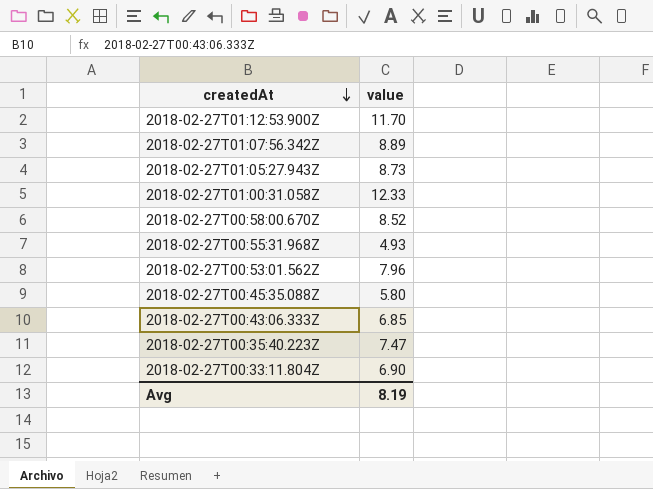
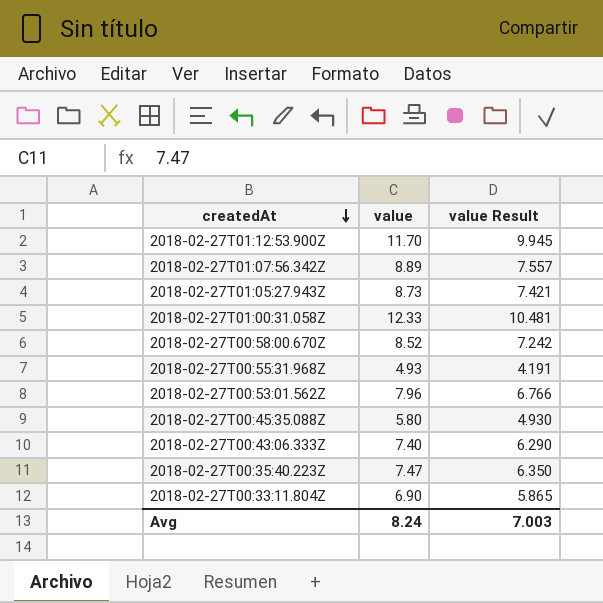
column value Result | formula: none -> [value] * 0.85
2018-02-27T00:43:06.333Z | value: 6.85 -> 7.40
Avg | value: 8.19 -> 8.24

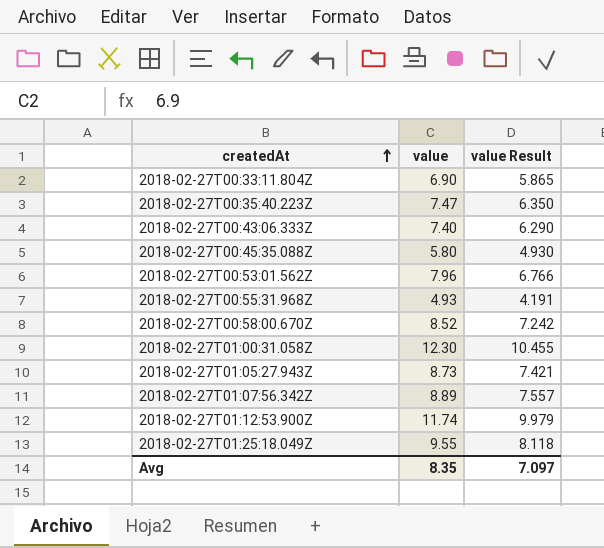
row order: createdAt descending -> createdAt ascending
2018-02-27T01:00:31.058Z | value: 12.33 -> 12.30
2018-02-27T01:00:31.058Z | value Result: 10.481 -> 10.455
2018-02-27T01:12:53.900Z | value: 11.70 -> 11.74
2018-02-27T01:12:53.900Z | value Result: 9.945 -> 9.979
row 2018-02-27T01:25:18.049Z: none -> 9.55 | 8.118
Avg | value: 8.24 -> 8.35
Avg | value Result: 7.003 -> 7.097

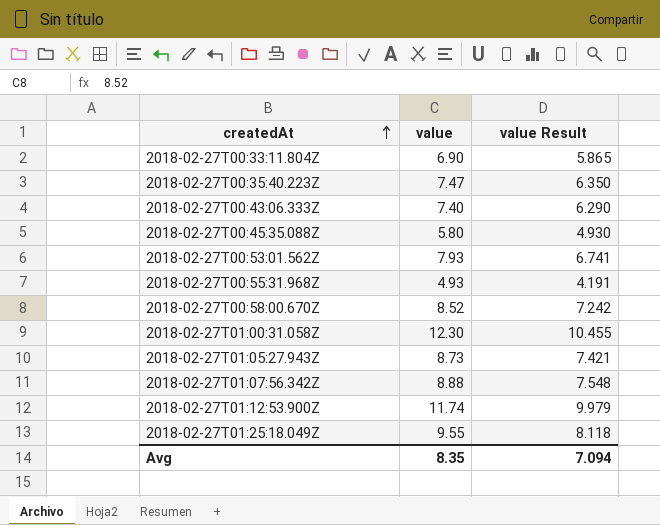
2018-02-27T00:53:01.562Z | value: 7.96 -> 7.93
2018-02-27T00:53:01.562Z | value Result: 6.766 -> 6.741
2018-02-27T01:07:56.342Z | value: 8.89 -> 8.88
2018-02-27T01:07:56.342Z | value Result: 7.557 -> 7.548
Avg | value Result: 7.097 -> 7.094

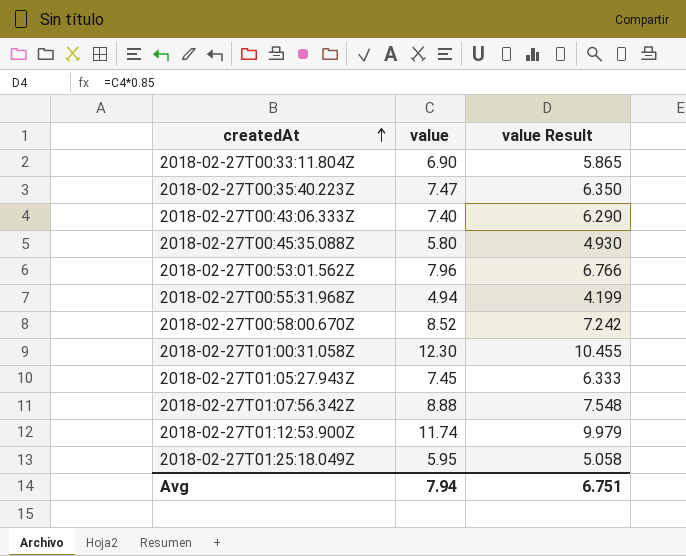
2018-02-27T00:53:01.562Z | value: 7.93 -> 7.96
2018-02-27T00:53:01.562Z | value Result: 6.741 -> 6.766
2018-02-27T00:55:31.968Z | value: 4.93 -> 4.94
2018-02-27T00:55:31.968Z | value Result: 4.191 -> 4.199
2018-02-27T01:05:27.943Z | value: 8.73 -> 7.45
2018-02-27T01:05:27.943Z | value Result: 7.421 -> 6.333
2018-02-27T01:25:18.049Z | value: 9.55 -> 5.95
2018-02-27T01:25:18.049Z | value Result: 8.118 -> 5.058
Avg | value: 8.35 -> 7.94
Avg | value Result: 7.094 -> 6.751

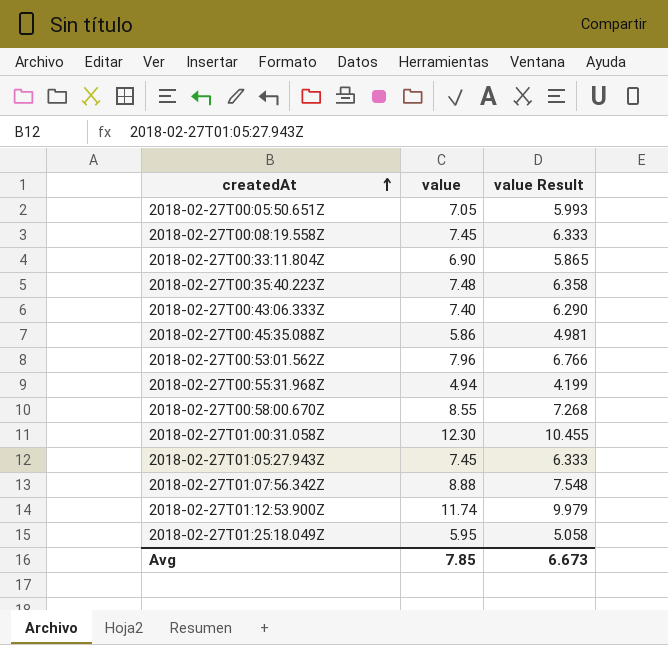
row 2018-02-27T00:05:50.651Z: none -> 7.05 | 5.993
row 2018-02-27T00:08:19.558Z: none -> 7.45 | 6.333
2018-02-27T00:35:40.223Z | value: 7.47 -> 7.48
2018-02-27T00:35:40.223Z | value Result: 6.350 -> 6.358
2018-02-27T00:45:35.088Z | value: 5.80 -> 5.86
2018-02-27T00:45:35.088Z | value Result: 4.930 -> 4.981
2018-02-27T00:58:00.670Z | value: 8.52 -> 8.55
2018-02-27T00:58:00.670Z | value Result: 7.242 -> 7.268
Avg | value: 7.94 -> 7.85
Avg | value Result: 6.751 -> 6.673

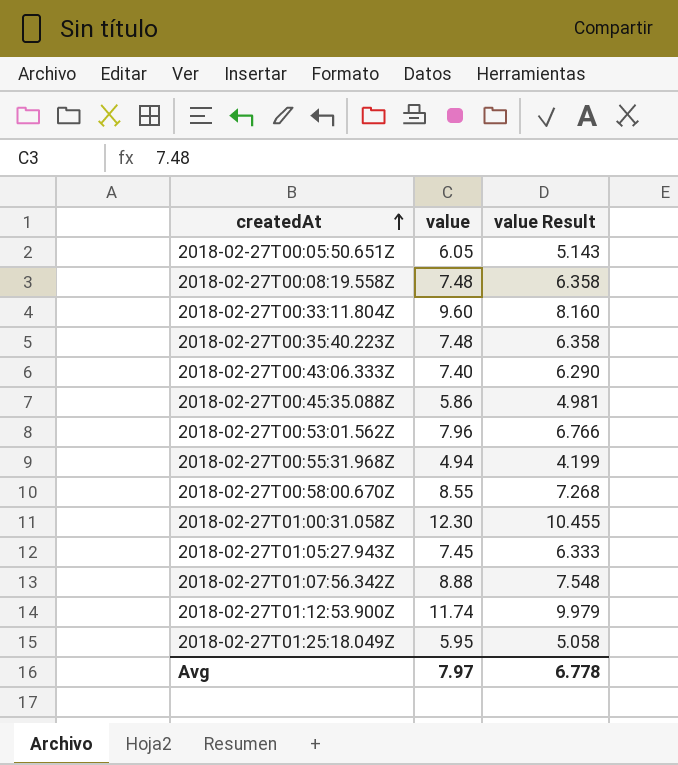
2018-02-27T00:05:50.651Z | value: 7.05 -> 6.05
2018-02-27T00:05:50.651Z | value Result: 5.993 -> 5.143
2018-02-27T00:08:19.558Z | value: 7.45 -> 7.48
2018-02-27T00:08:19.558Z | value Result: 6.333 -> 6.358
2018-02-27T00:33:11.804Z | value: 6.90 -> 9.60
2018-02-27T00:33:11.804Z | value Result: 5.865 -> 8.160
Avg | value: 7.85 -> 7.97
Avg | value Result: 6.673 -> 6.778

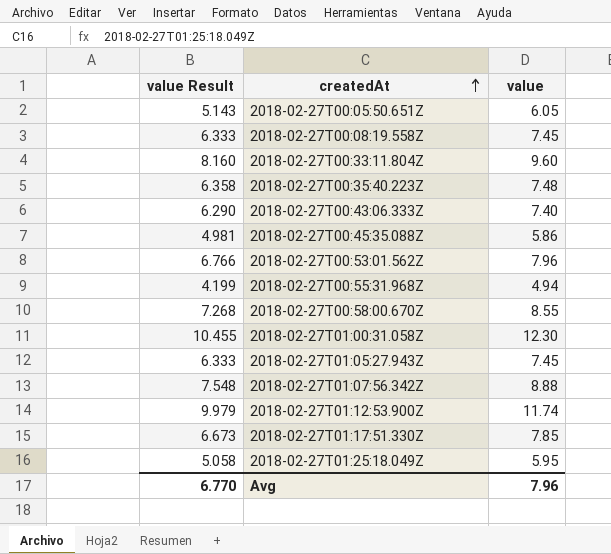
column value Result | position: 3 -> 1
2018-02-27T00:08:19.558Z | value Result: 6.358 -> 6.333
2018-02-27T00:08:19.558Z | value: 7.48 -> 7.45
row 2018-02-27T01:17:51.330Z: none -> 6.673 | 7.85
Avg | value Result: 6.778 -> 6.770
Avg | value: 7.97 -> 7.96

